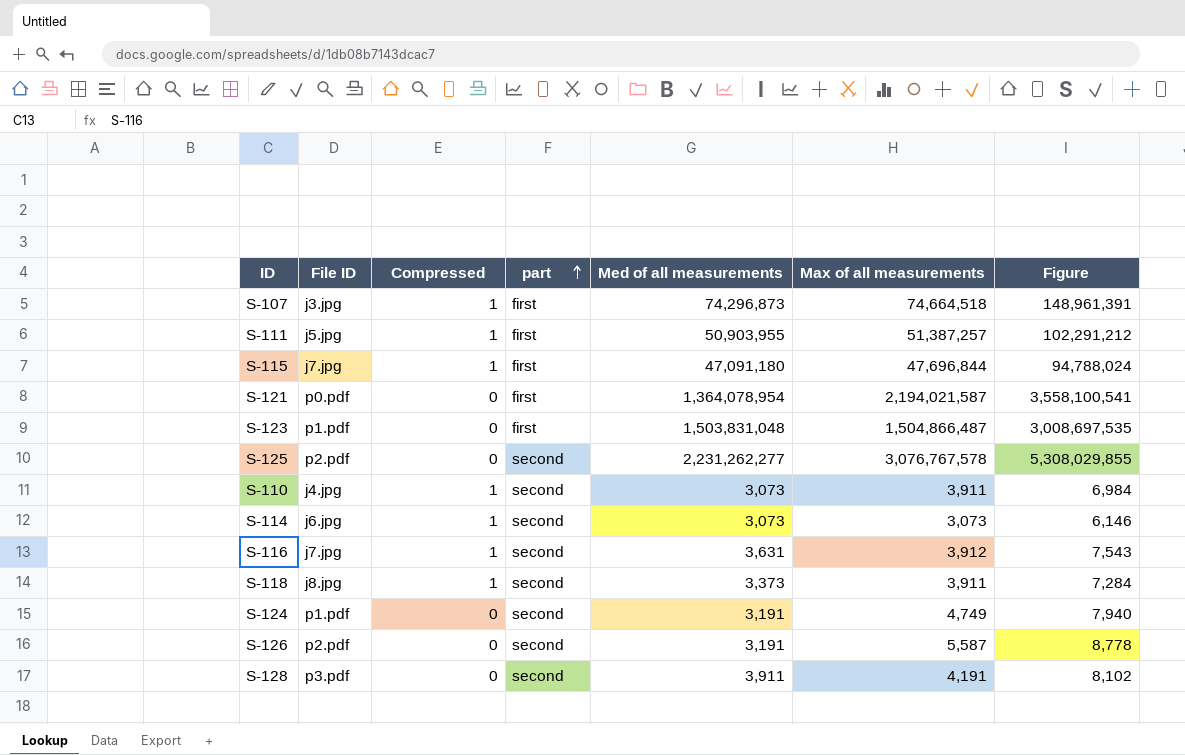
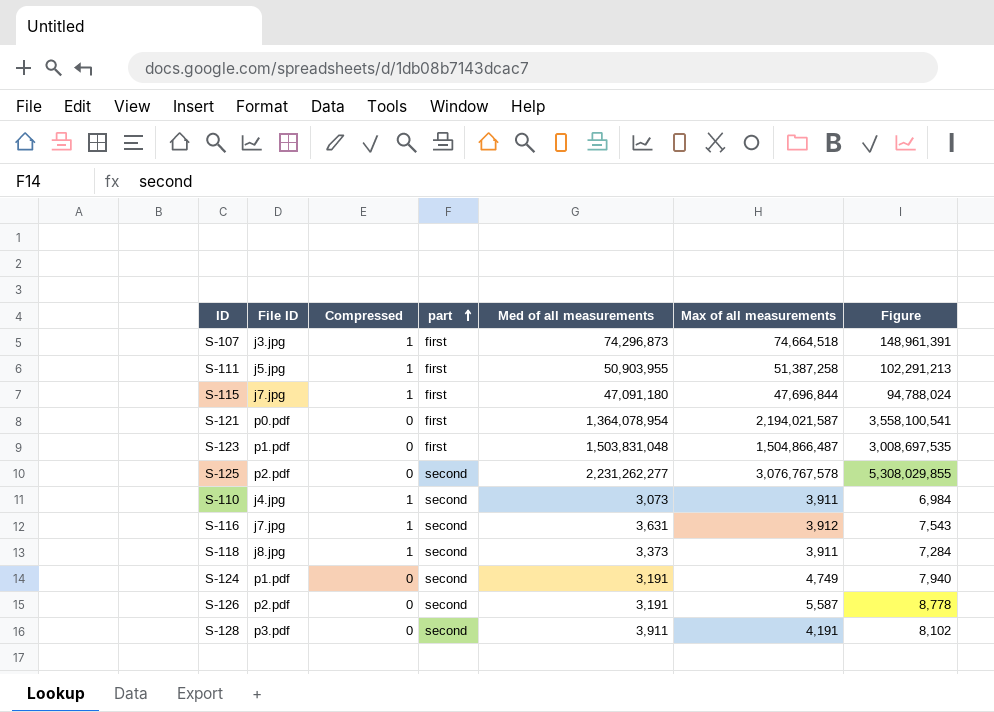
row S-114: j6.jpg | 1 | second | 3,073 | 3,073 | 6,146 -> none
S-111 | Max of all measurements: 51,387,257 -> 51,387,258
S-111 | Figure: 102,291,212 -> 102,291,213

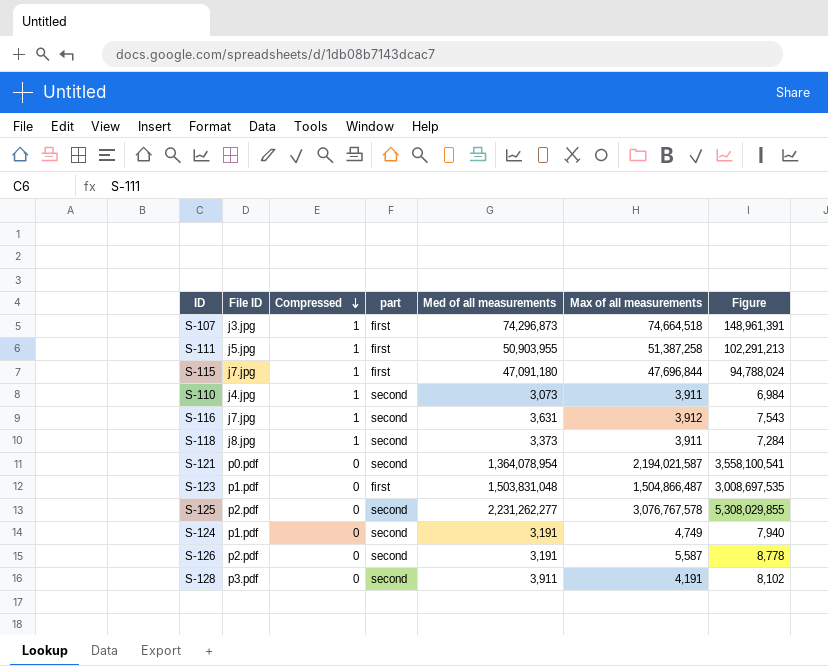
row order: part ascending -> Compressed descending
S-121 | part: first -> second

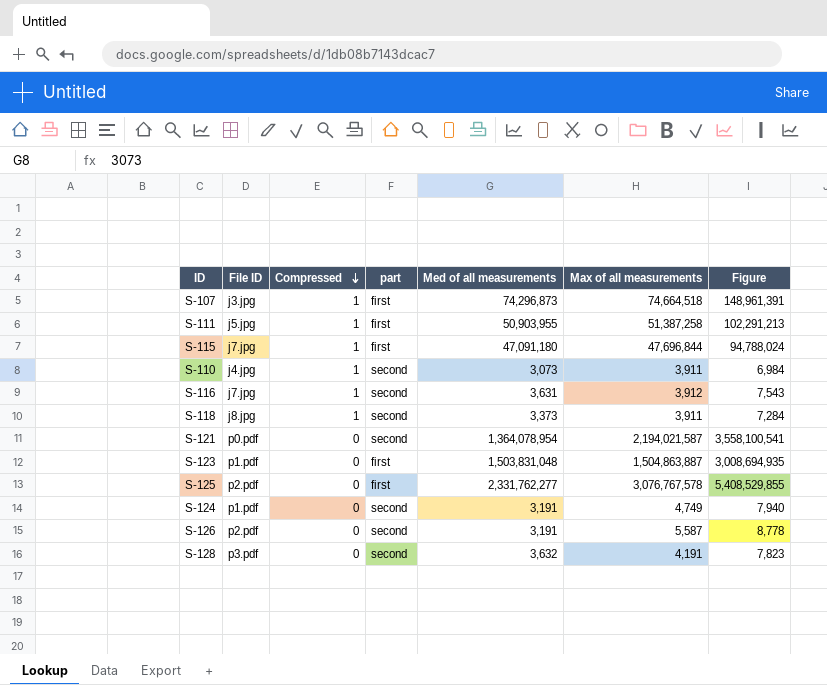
S-123 | Max of all measurements: 1,504,866,487 -> 1,504,863,887
S-123 | Figure: 3,008,697,535 -> 3,008,694,935
S-125 | part: second -> first
S-125 | Med of all measurements: 2,231,262,277 -> 2,331,762,277
S-125 | Figure: 5,308,029,855 -> 5,408,529,855
S-128 | Med of all measurements: 3,911 -> 3,632
S-128 | Figure: 8,102 -> 7,823

